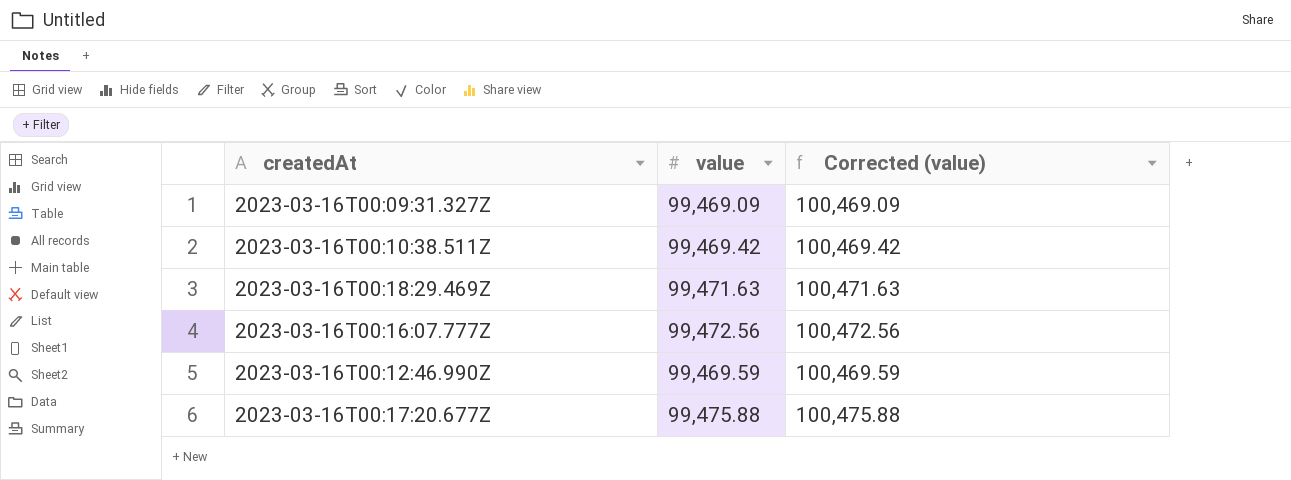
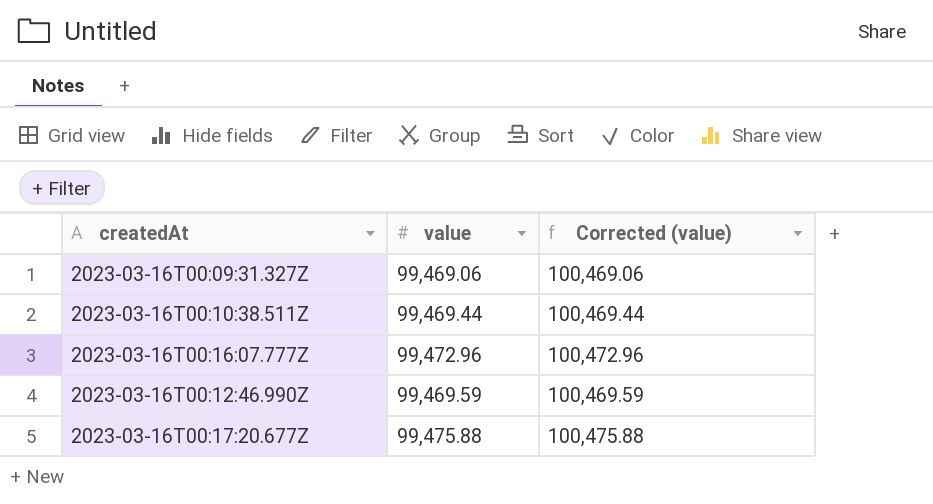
row 2023-03-16T00:18:29.469Z: 99,471.63 | 100,471.63 -> none
2023-03-16T00:09:31.327Z | value: 99,469.09 -> 99,469.06
2023-03-16T00:09:31.327Z | Corrected (value): 100,469.09 -> 100,469.06
2023-03-16T00:10:38.511Z | value: 99,469.42 -> 99,469.44
2023-03-16T00:10:38.511Z | Corrected (value): 100,469.42 -> 100,469.44
2023-03-16T00:16:07.777Z | value: 99,472.56 -> 99,472.96
2023-03-16T00:16:07.777Z | Corrected (value): 100,472.56 -> 100,472.96

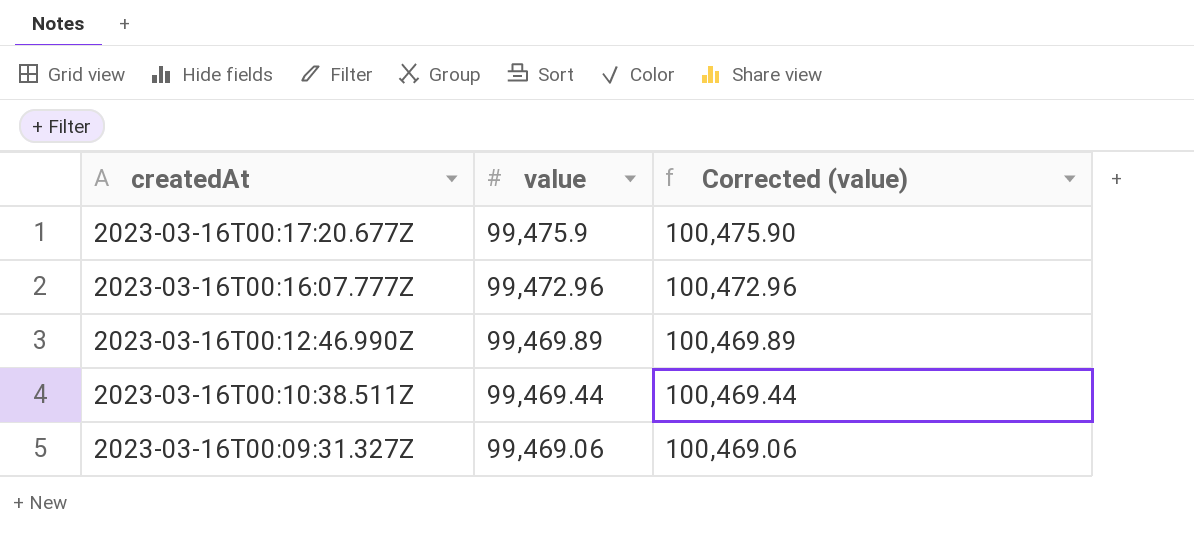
row order: none -> createdAt descending
2023-03-16T00:17:20.677Z | value: 99,475.88 -> 99,475.9
2023-03-16T00:17:20.677Z | Corrected (value): 100,475.88 -> 100,475.90
2023-03-16T00:12:46.990Z | value: 99,469.59 -> 99,469.89
2023-03-16T00:12:46.990Z | Corrected (value): 100,469.59 -> 100,469.89

